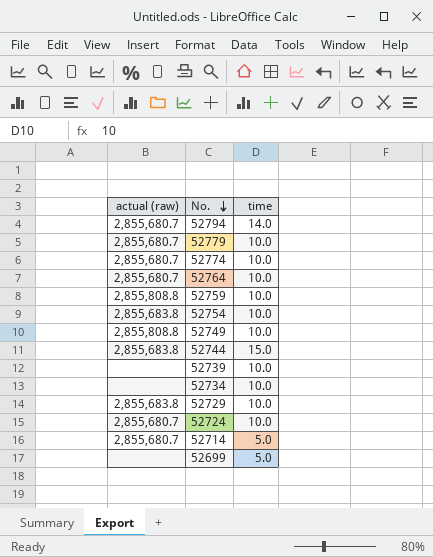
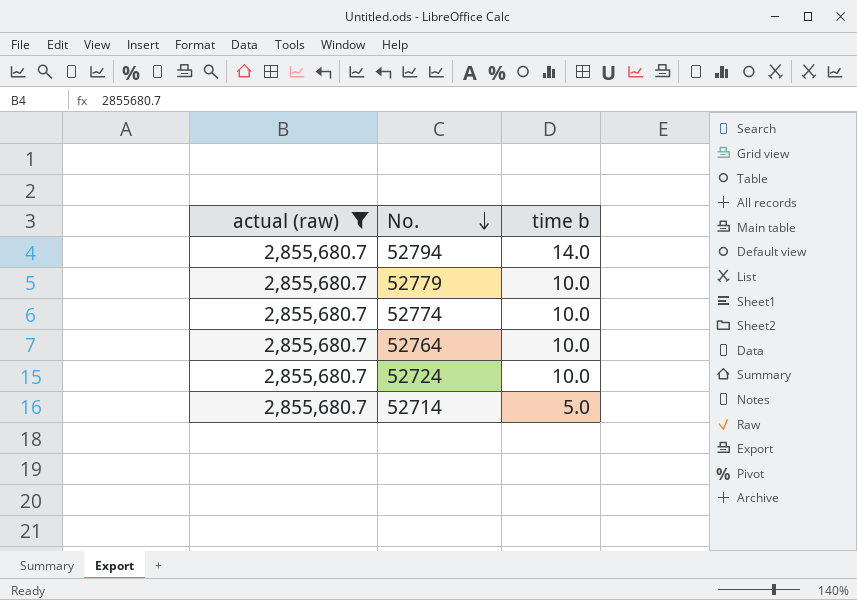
filter: none -> actual (raw) = 2,855,680.7
column name: time -> time b

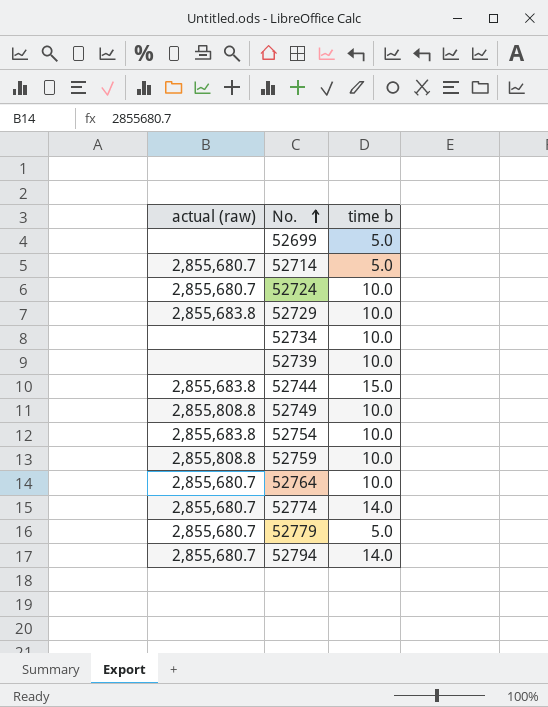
filter: actual (raw) = 2,855,680.7 -> none
row order: No. descending -> No. ascending
52774 | time b: 10.0 -> 14.0
52779 | time b: 10.0 -> 5.0

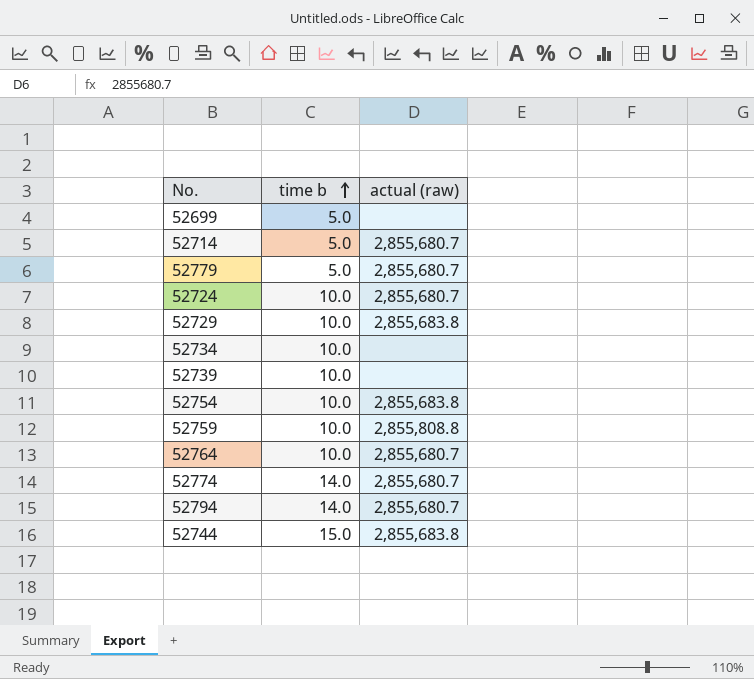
row order: No. ascending -> time b ascending
column actual (raw) | position: 1 -> 3
row 52749: 2,855,808.8 | 10.0 -> none

